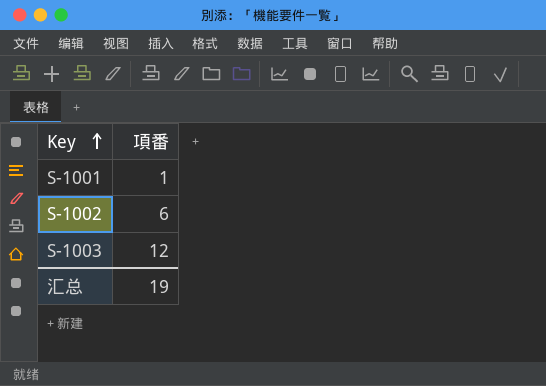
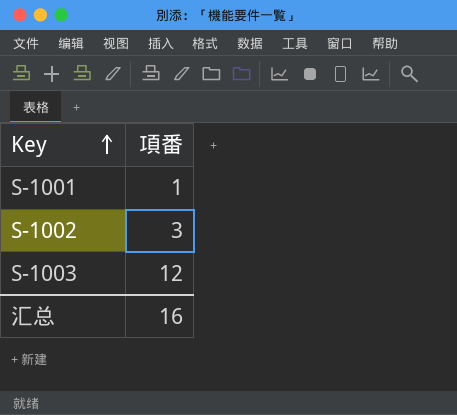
S-1002 | 項番: 6 -> 3
汇总 | 項番: 19 -> 16

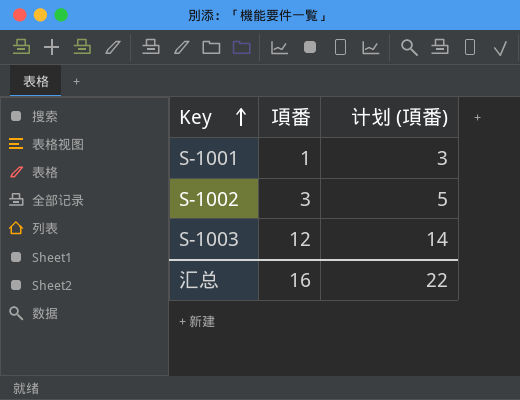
column 计划 (項番) | formula: none -> [項番] + 2

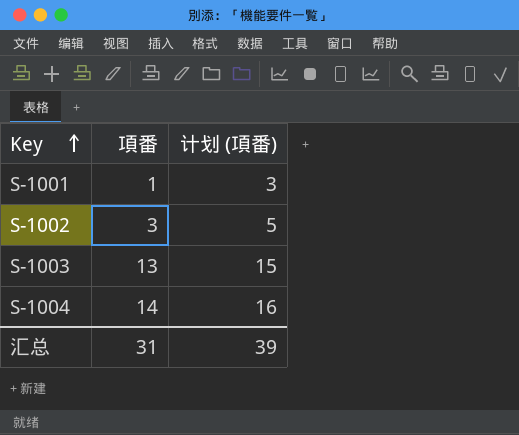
S-1003 | 項番: 12 -> 13
S-1003 | 计划 (項番): 14 -> 15
row S-1004: none -> 14 | 16
汇总 | 項番: 16 -> 31
汇总 | 计划 (項番): 22 -> 39

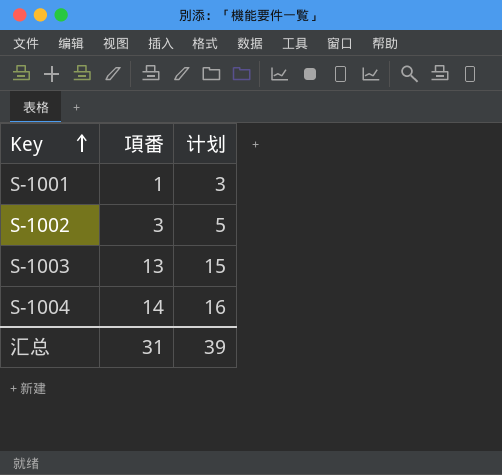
column name: 计划 (項番) -> 计划

